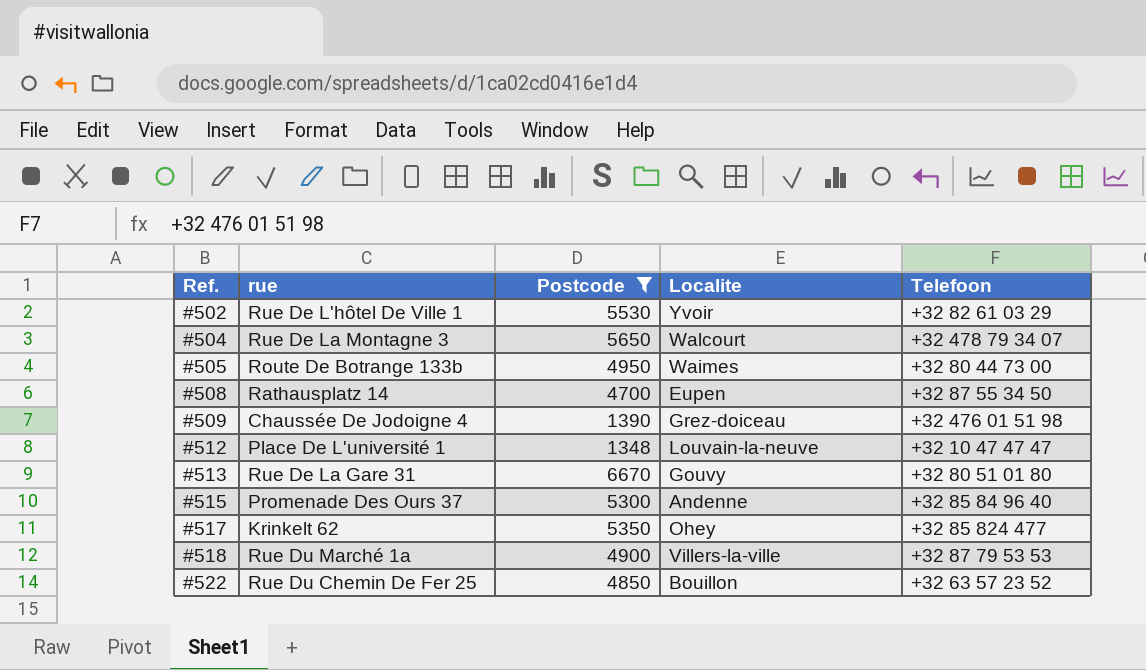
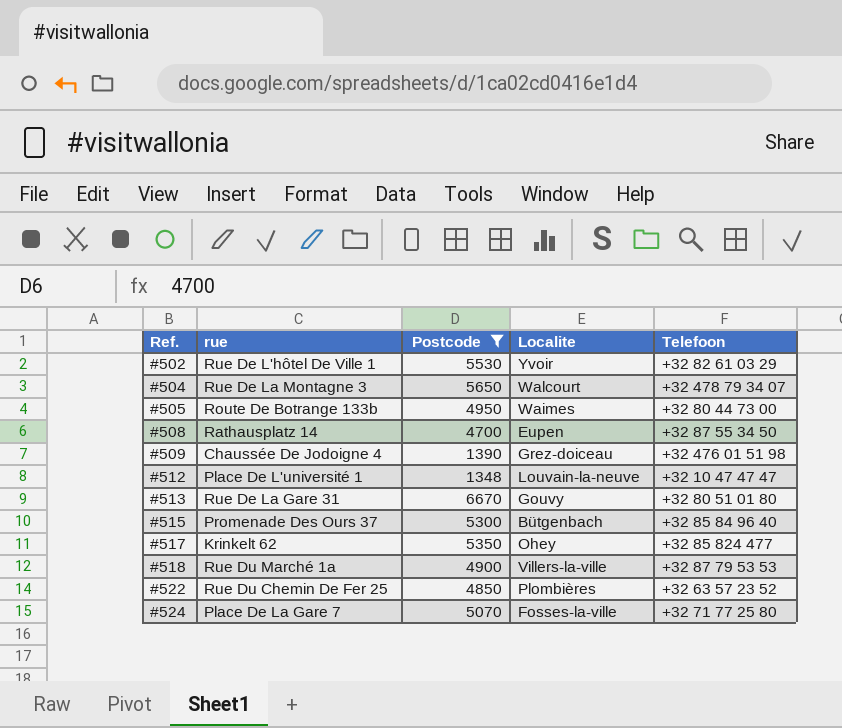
#515 | Localite: Andenne -> Bütgenbach
#522 | Localite: Bouillon -> Plombières
row #524: none -> Place De La Gare 7 | 5070 | Fosses-la-ville | +32 71 77 25 80

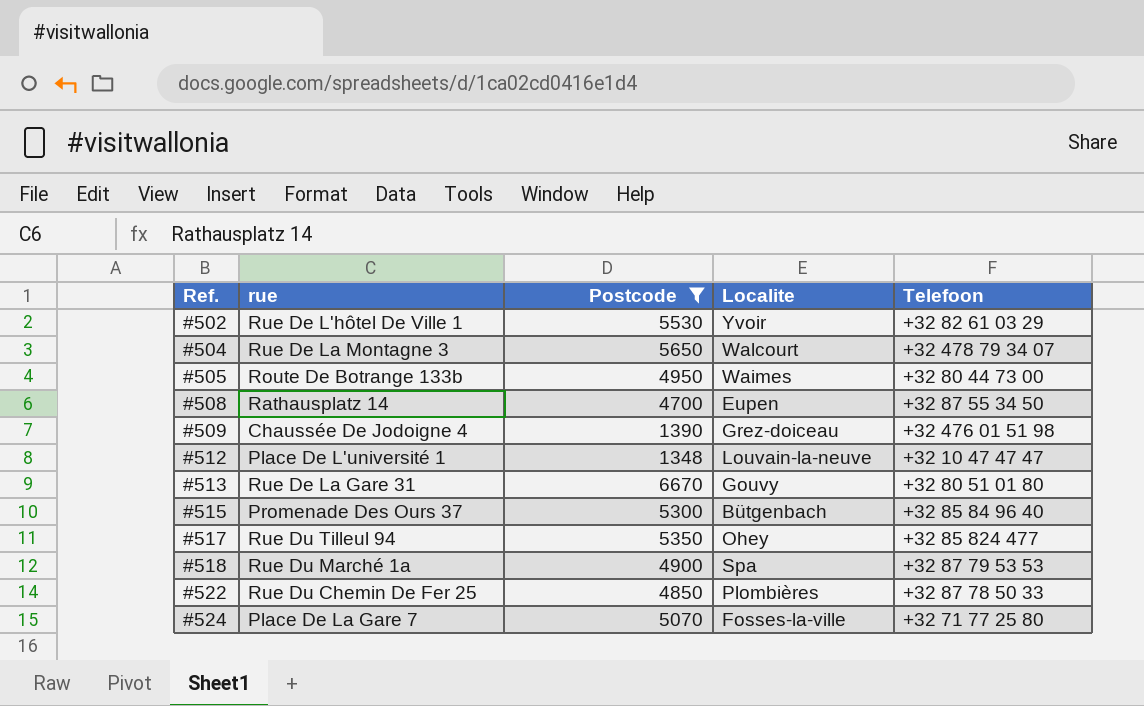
#517 | rue: Krinkelt 62 -> Rue Du Tilleul 94
#518 | Localite: Villers-la-ville -> Spa
#522 | Telefoon: +32 63 57 23 52 -> +32 87 78 50 33

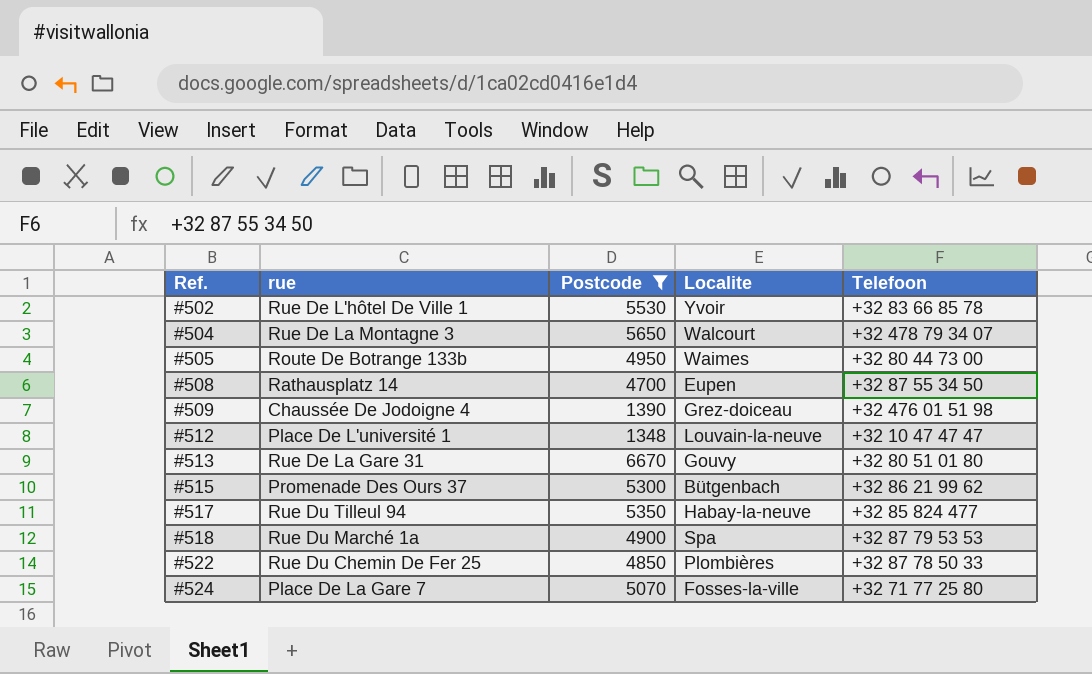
#502 | Telefoon: +32 82 61 03 29 -> +32 83 66 85 78
#515 | Telefoon: +32 85 84 96 40 -> +32 86 21 99 62
#517 | Localite: Ohey -> Habay-la-neuve

